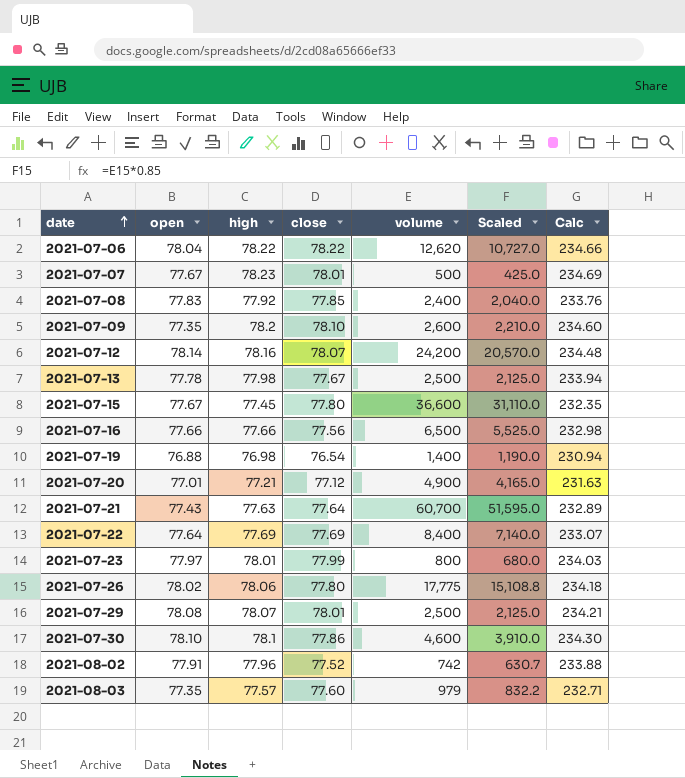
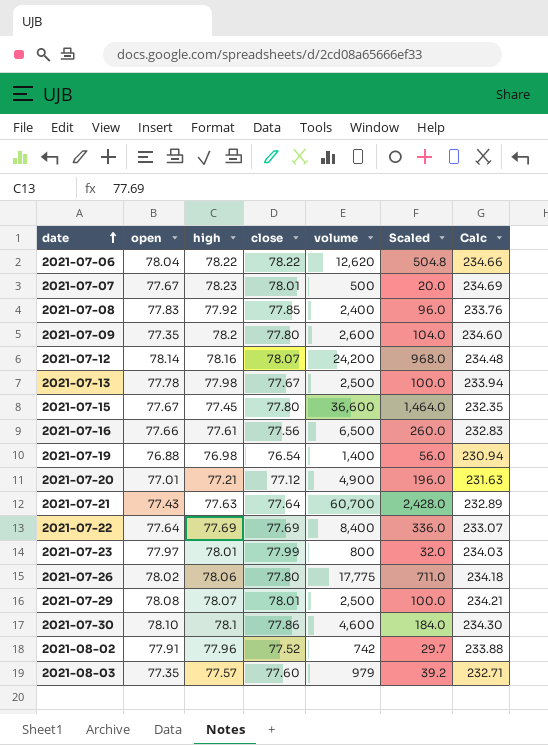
column Scaled | formula: [volume] * 0.85 -> [volume] * 0.04
2021-07-09 | close: 78.10 -> 77.80
2021-07-16 | high: 77.66 -> 77.61
2021-07-16 | Calc: 232.98 -> 232.83

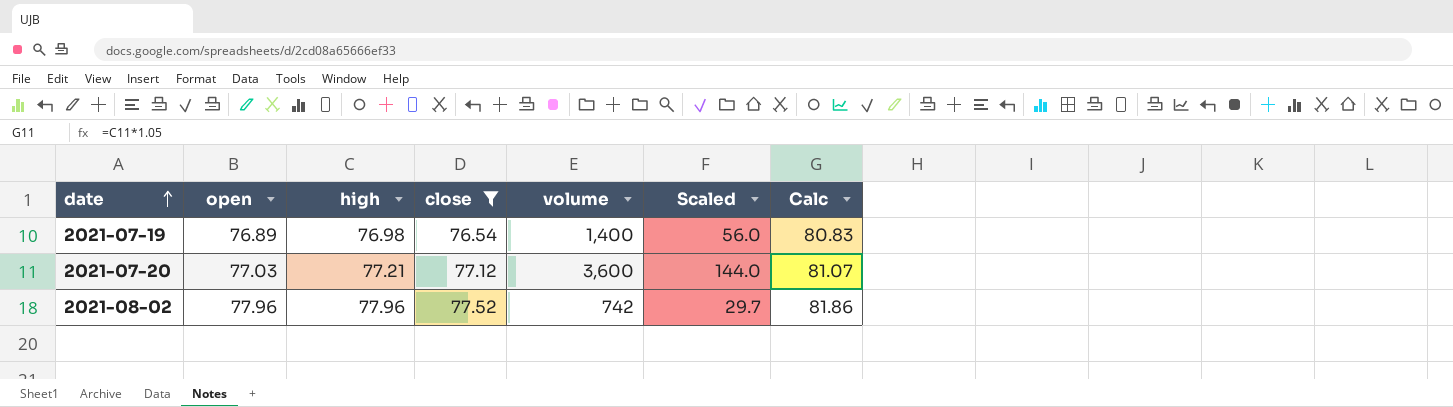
filter: none -> close <= 77.52
column Calc | formula: [high] * 3 -> [high] * 1.05
2021-07-19 | open: 76.88 -> 76.89
2021-07-20 | open: 77.01 -> 77.03
2021-07-20 | volume: 4,900 -> 3,600
2021-07-20 | Scaled: 196.0 -> 144.0
2021-08-02 | open: 77.91 -> 77.96

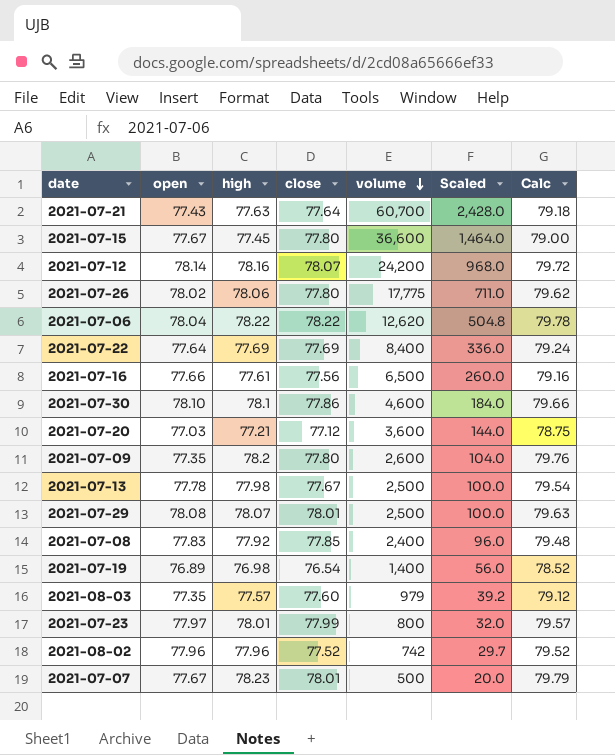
filter: close <= 77.52 -> none
row order: date ascending -> volume descending
column Calc | formula: [high] * 1.05 -> [high] * 1.02

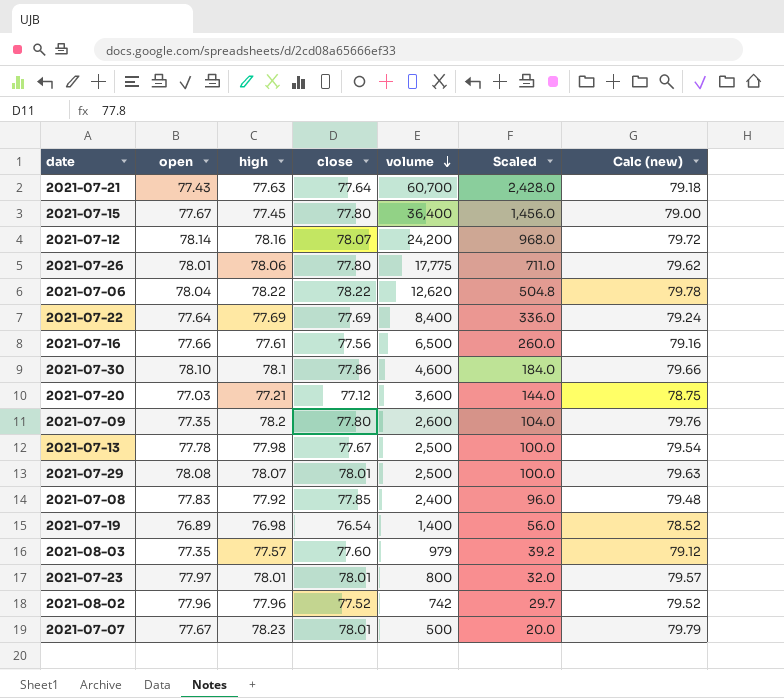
column name: Calc -> Calc (new)
2021-07-15 | volume: 36,600 -> 36,400
2021-07-15 | Scaled: 1,464.0 -> 1,456.0
2021-07-26 | open: 78.02 -> 78.01
2021-07-23 | close: 77.99 -> 78.01

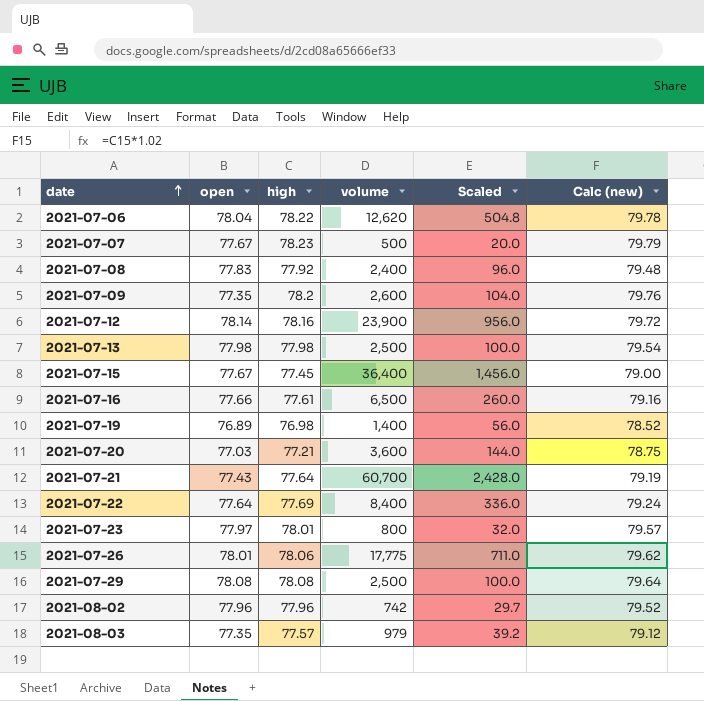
row order: volume descending -> date ascending
column close | position: 4 -> none
row 2021-07-30: 78.10 | 78.1 | 77.86 | 4,600 | 184.0 | 79.66 -> none
2021-07-12 | volume: 24,200 -> 23,900
2021-07-12 | Scaled: 968.0 -> 956.0
2021-07-13 | open: 77.78 -> 77.98
2021-07-21 | high: 77.63 -> 77.64
2021-07-21 | Calc (new): 79.18 -> 79.19
2021-07-29 | high: 78.07 -> 78.08
2021-07-29 | Calc (new): 79.63 -> 79.64

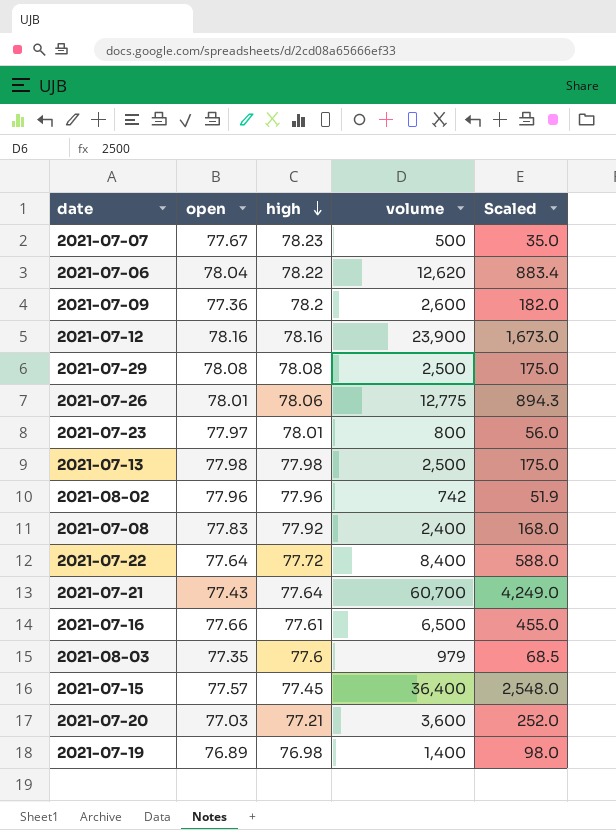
row order: date ascending -> high descending
column Calc (new) | formula: [high] * 1.02 -> none
column Scaled | formula: [volume] * 0.04 -> [volume] * 0.07
2021-07-09 | open: 77.35 -> 77.36
2021-07-12 | open: 78.14 -> 78.16
2021-07-26 | volume: 17,775 -> 12,775
2021-07-22 | high: 77.69 -> 77.72
2021-08-03 | high: 77.57 -> 77.6
2021-07-15 | open: 77.67 -> 77.57

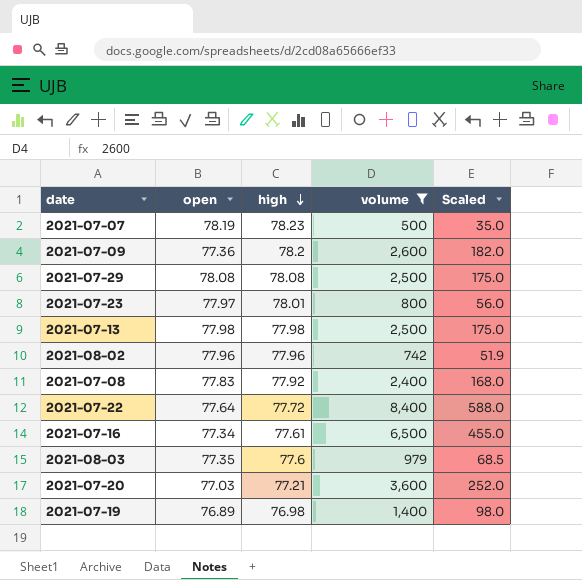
filter: none -> volume <= 8,400
2021-07-07 | open: 77.67 -> 78.19
2021-07-16 | open: 77.66 -> 77.34

